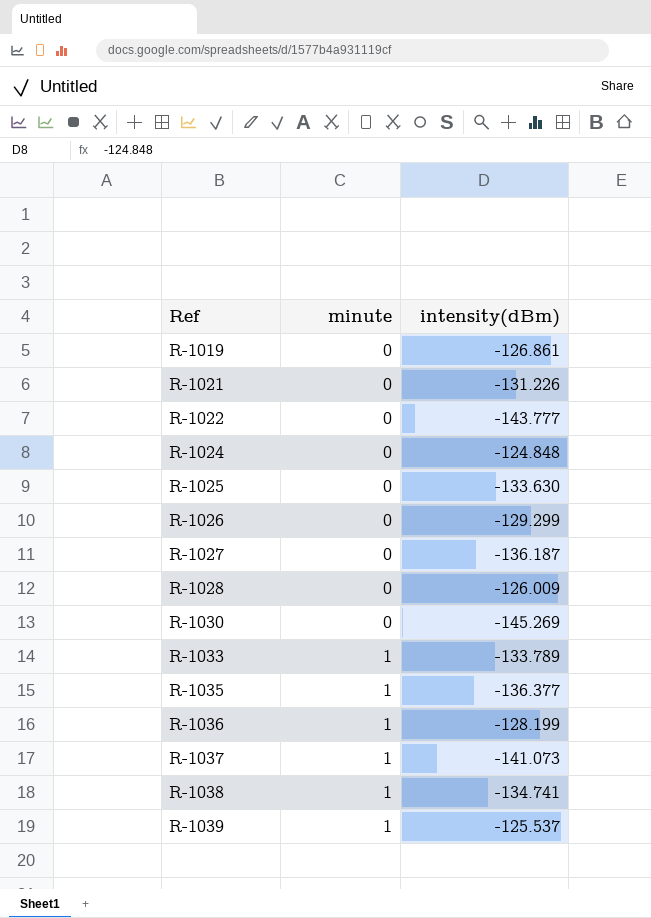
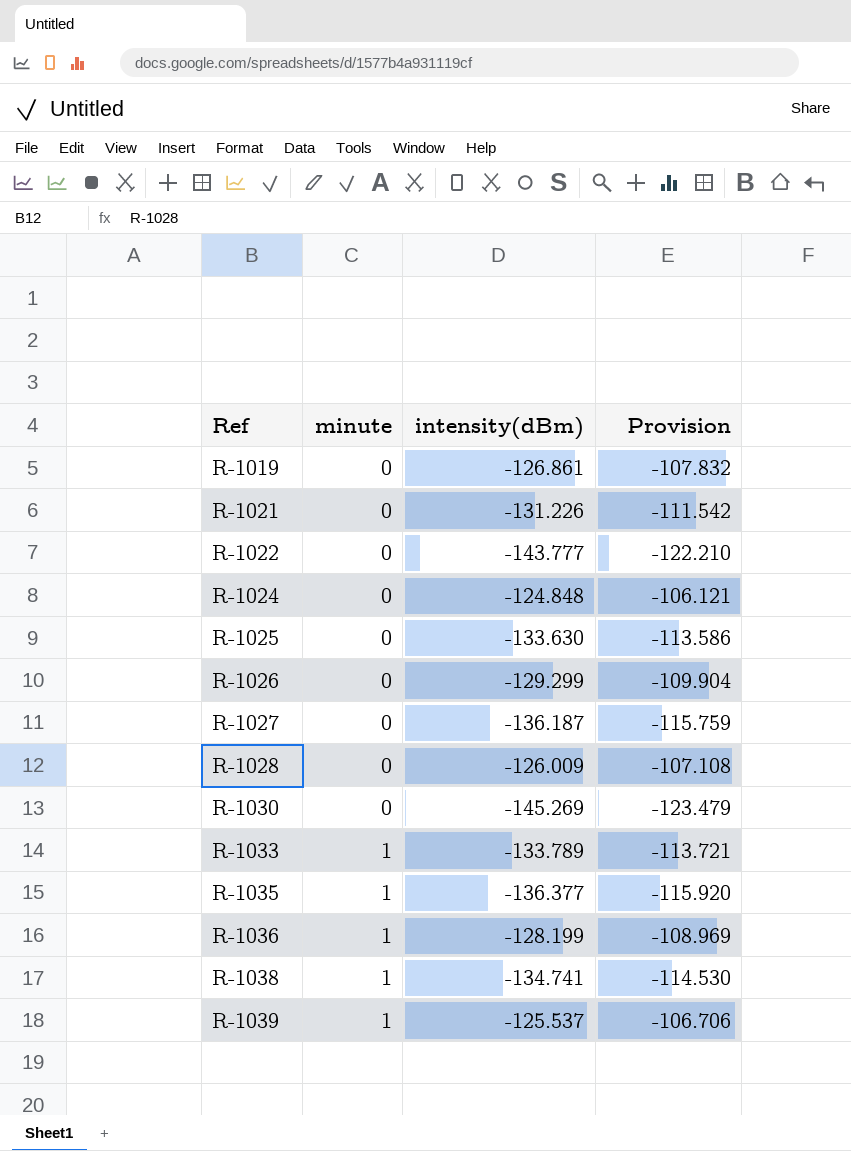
column Provision | formula: none -> [intensity(dBm)] * 0.85
row R-1037: 1 | -141.073 -> none

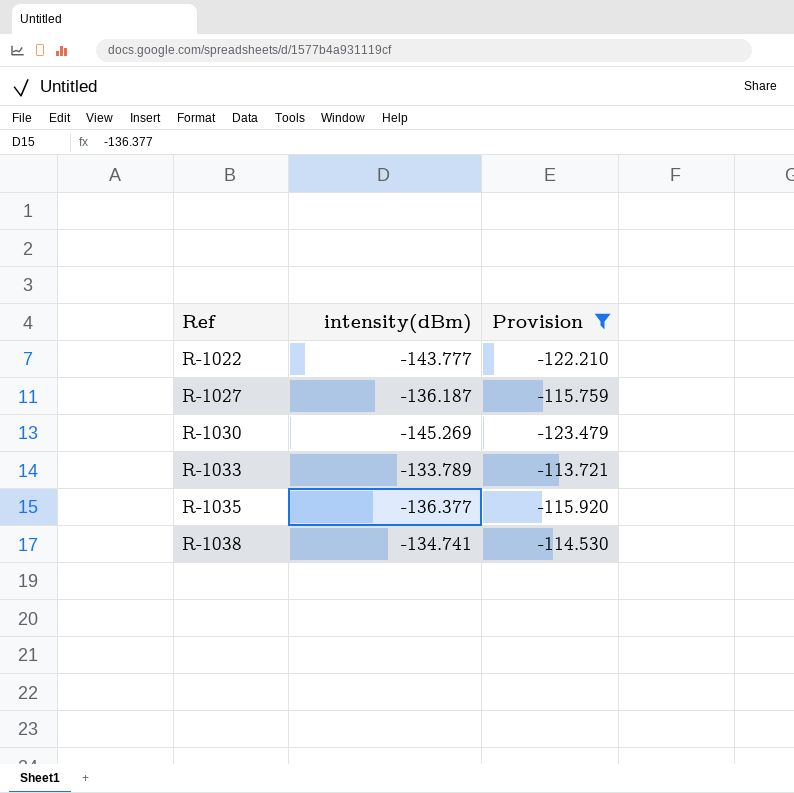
filter: none -> Provision <= -113.721
column minute | position: 2 -> none

